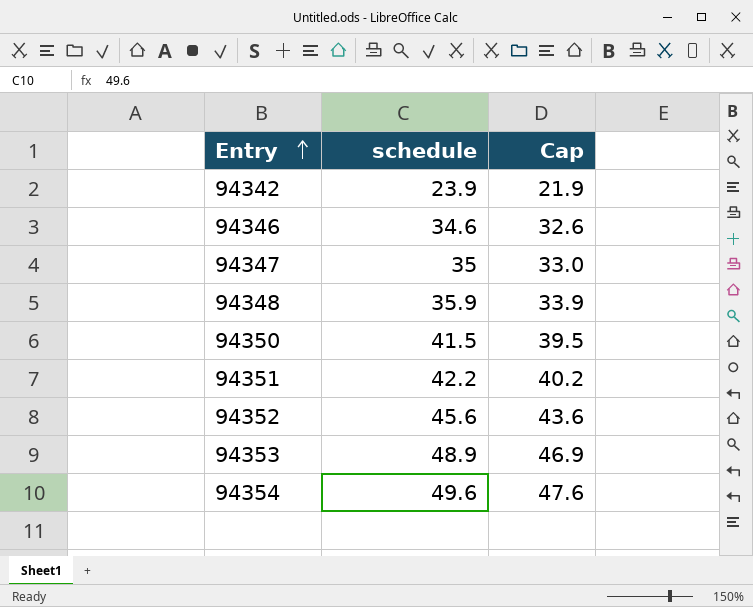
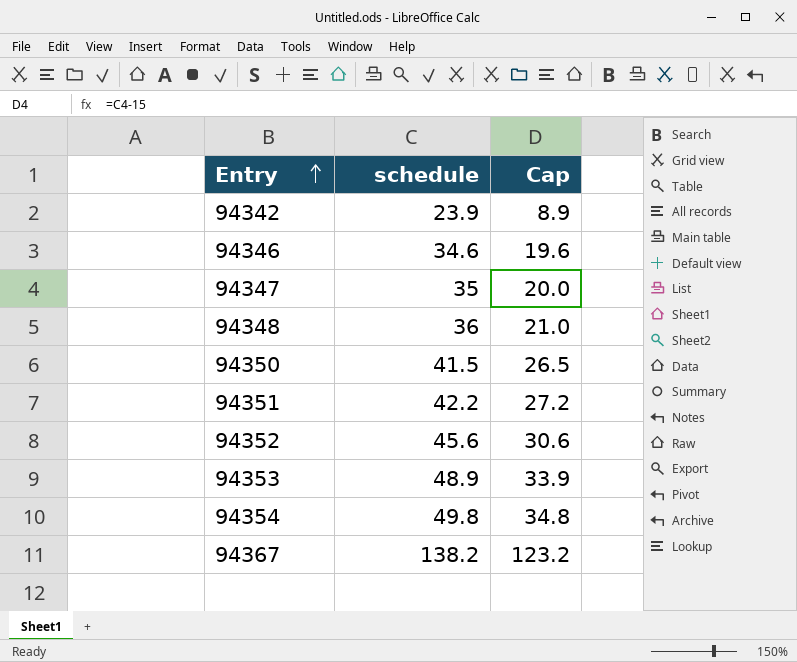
column Cap | formula: [schedule] - 2 -> [schedule] - 15
94348 | schedule: 35.9 -> 36
94354 | schedule: 49.6 -> 49.8
row 94367: none -> 138.2 | 123.2

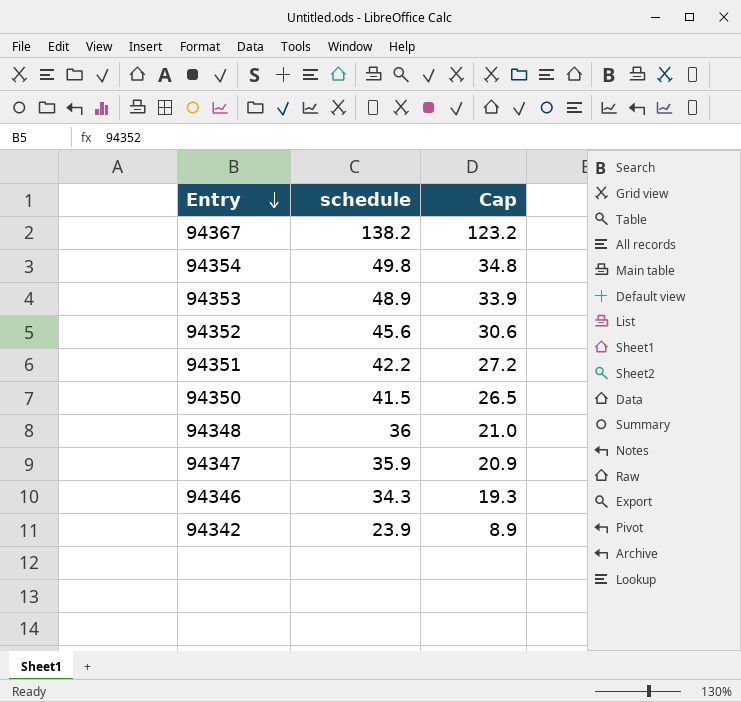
row order: Entry ascending -> Entry descending
94347 | schedule: 35 -> 35.9
94347 | Cap: 20.0 -> 20.9
94346 | schedule: 34.6 -> 34.3
94346 | Cap: 19.6 -> 19.3

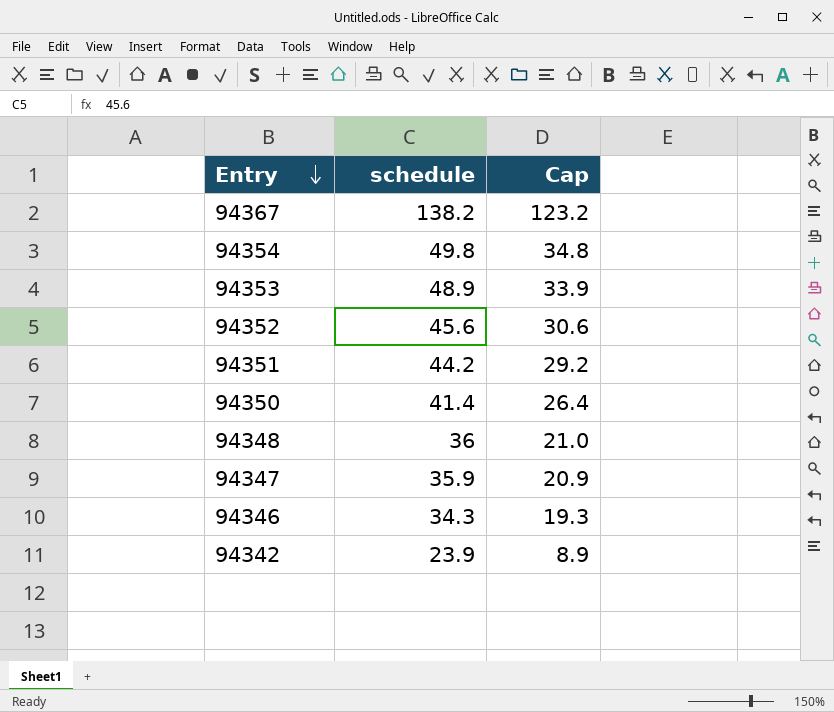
94351 | schedule: 42.2 -> 44.2
94351 | Cap: 27.2 -> 29.2
94350 | schedule: 41.5 -> 41.4
94350 | Cap: 26.5 -> 26.4

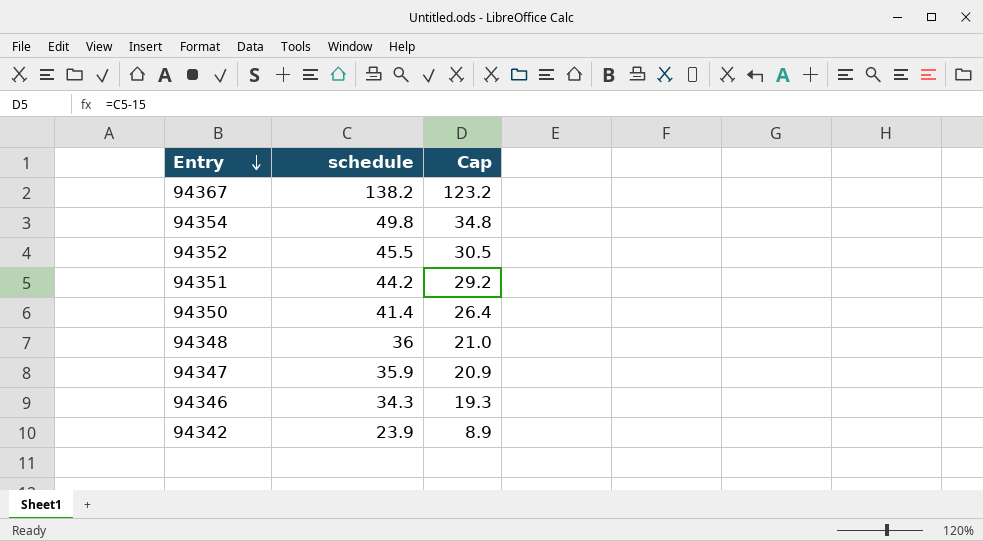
row 94353: 48.9 | 33.9 -> none
94352 | schedule: 45.6 -> 45.5
94352 | Cap: 30.6 -> 30.5

